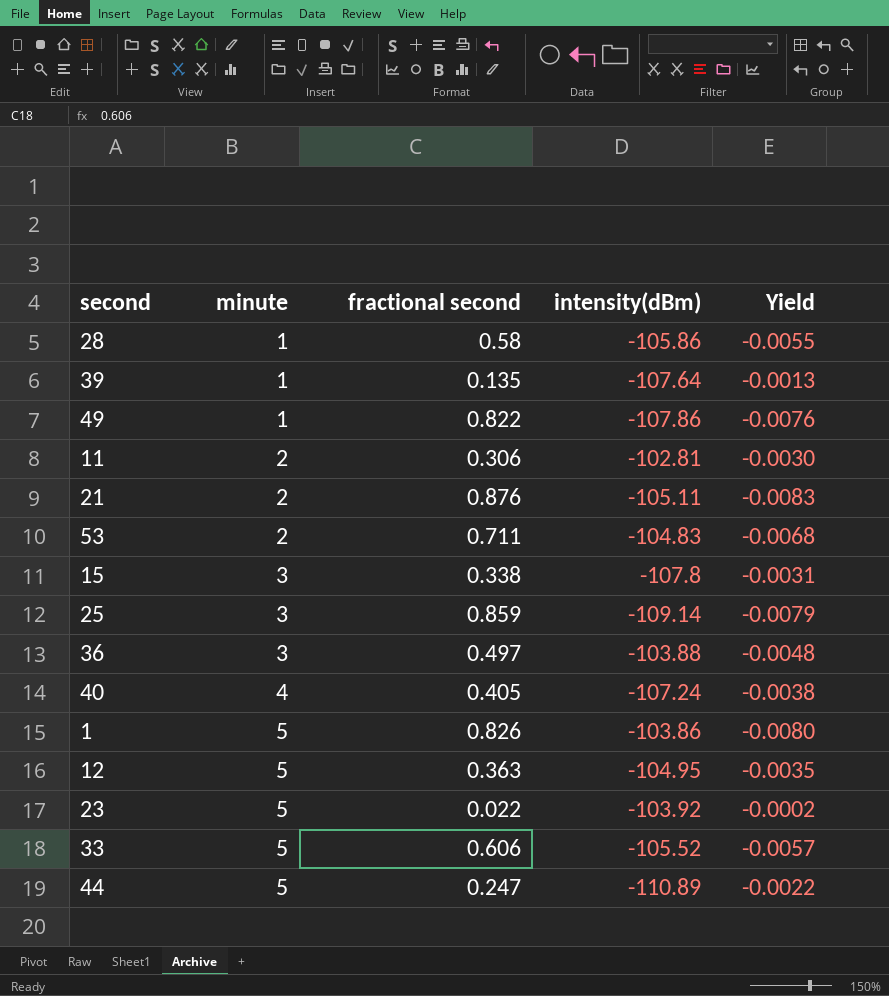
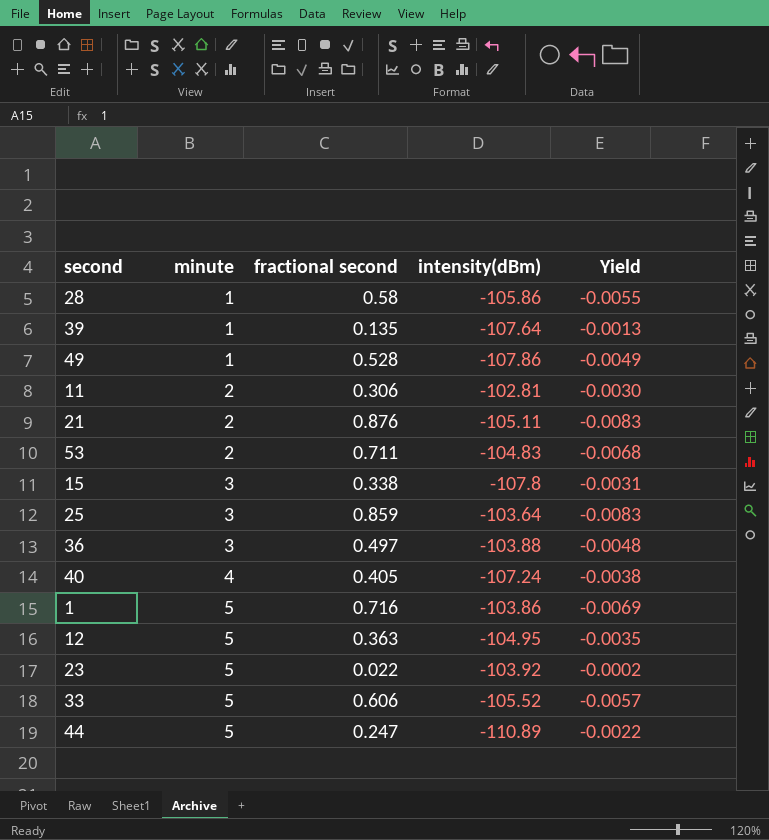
49 | fractional second: 0.822 -> 0.528
49 | Yield: -0.0076 -> -0.0049
25 | intensity(dBm): -109.14 -> -103.64
25 | Yield: -0.0079 -> -0.0083
1 | fractional second: 0.826 -> 0.716
1 | Yield: -0.0080 -> -0.0069

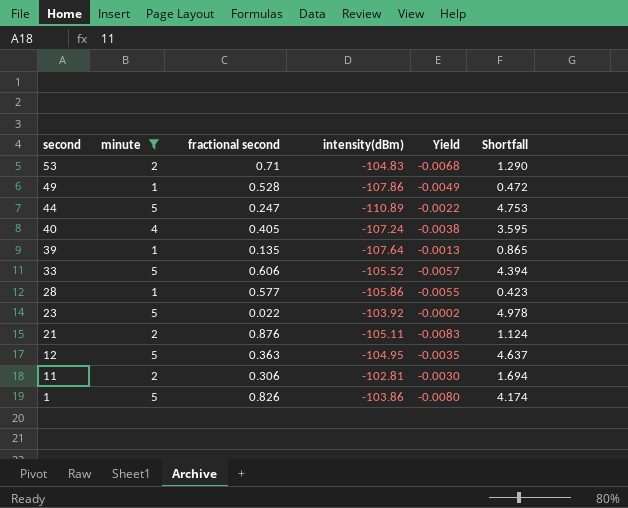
filter: none -> minute != 3
row order: minute ascending -> second descending
column Shortfall | formula: none -> [minute] - [fractional second]
53 | fractional second: 0.711 -> 0.71
28 | fractional second: 0.58 -> 0.577
1 | fractional second: 0.716 -> 0.826
1 | Yield: -0.0069 -> -0.0080

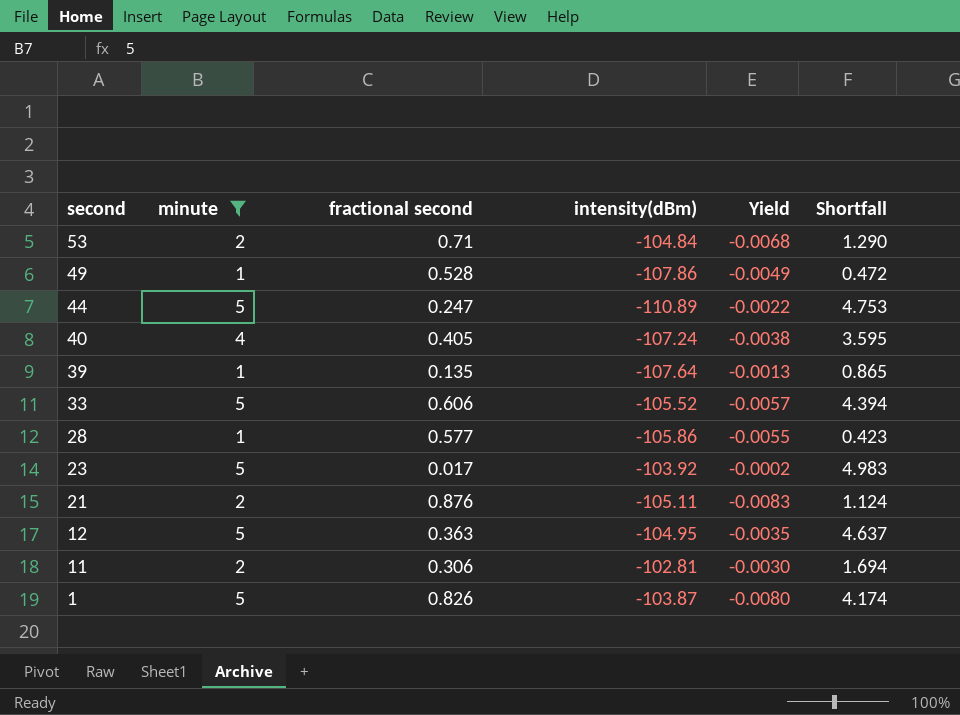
53 | intensity(dBm): -104.83 -> -104.84
23 | fractional second: 0.022 -> 0.017
23 | Shortfall: 4.978 -> 4.983
1 | intensity(dBm): -103.86 -> -103.87

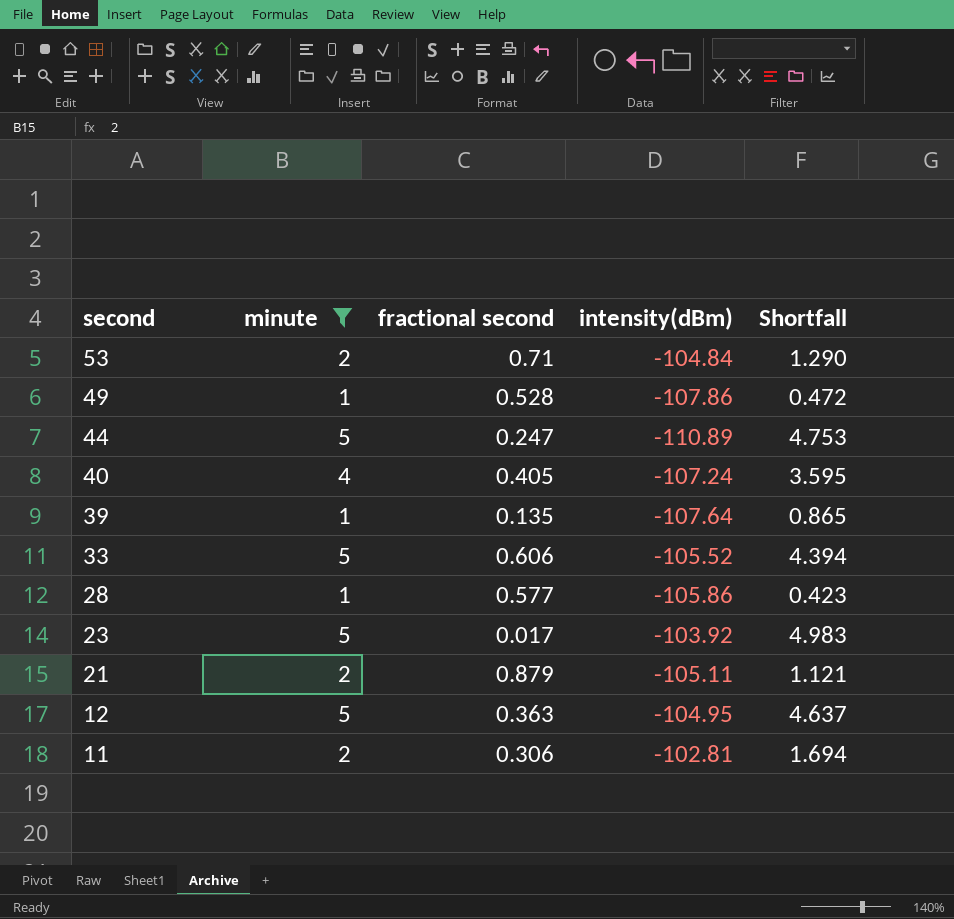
column Yield | formula: [fractional second] / [intensity(dBm)] -> none
row 1: 5 | 0.826 | -103.87 | -0.0080 | 4.174 -> none
21 | fractional second: 0.876 -> 0.879
21 | Shortfall: 1.124 -> 1.121

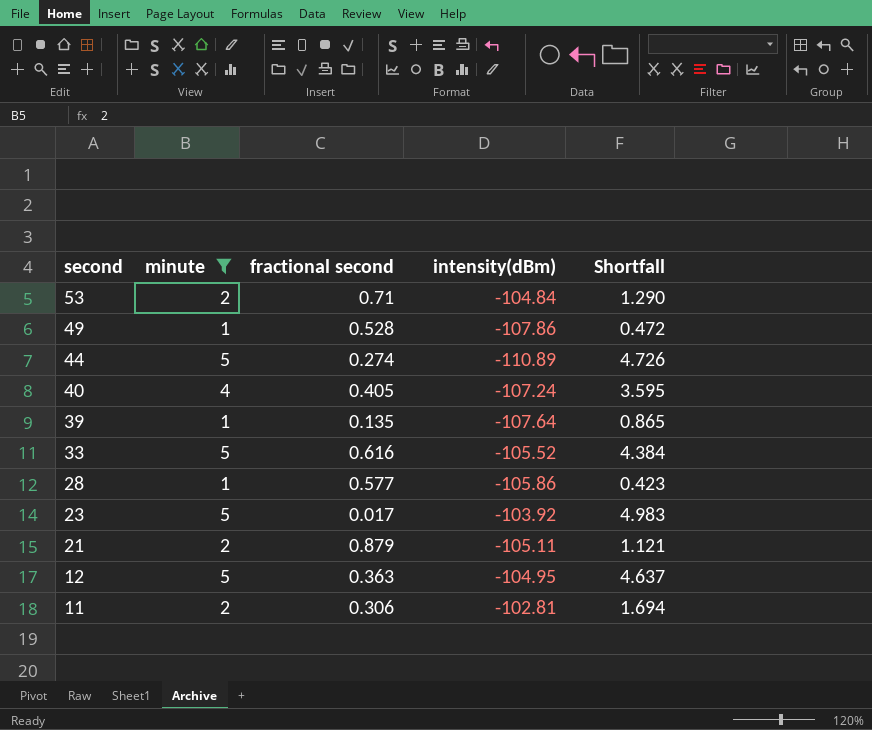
44 | fractional second: 0.247 -> 0.274
44 | Shortfall: 4.753 -> 4.726
33 | fractional second: 0.606 -> 0.616
33 | Shortfall: 4.394 -> 4.384

